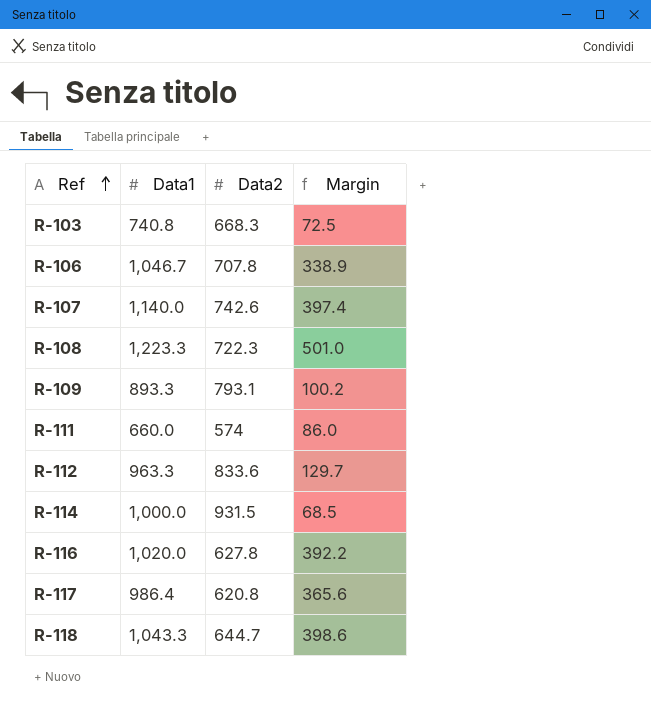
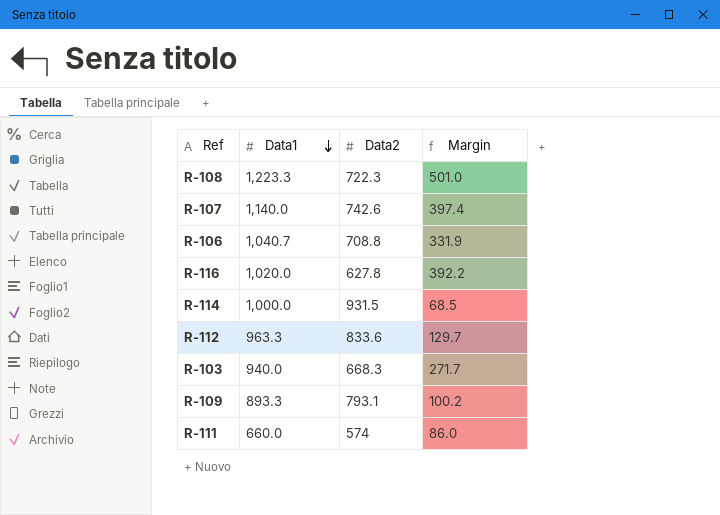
row order: Ref ascending -> Data1 descending
row R-117: 986.4 | 620.8 | 365.6 -> none
row R-118: 1,043.3 | 644.7 | 398.6 -> none
R-106 | Data1: 1,046.7 -> 1,040.7
R-106 | Data2: 707.8 -> 708.8
R-106 | Margin: 338.9 -> 331.9
R-103 | Data1: 740.8 -> 940.0
R-103 | Margin: 72.5 -> 271.7

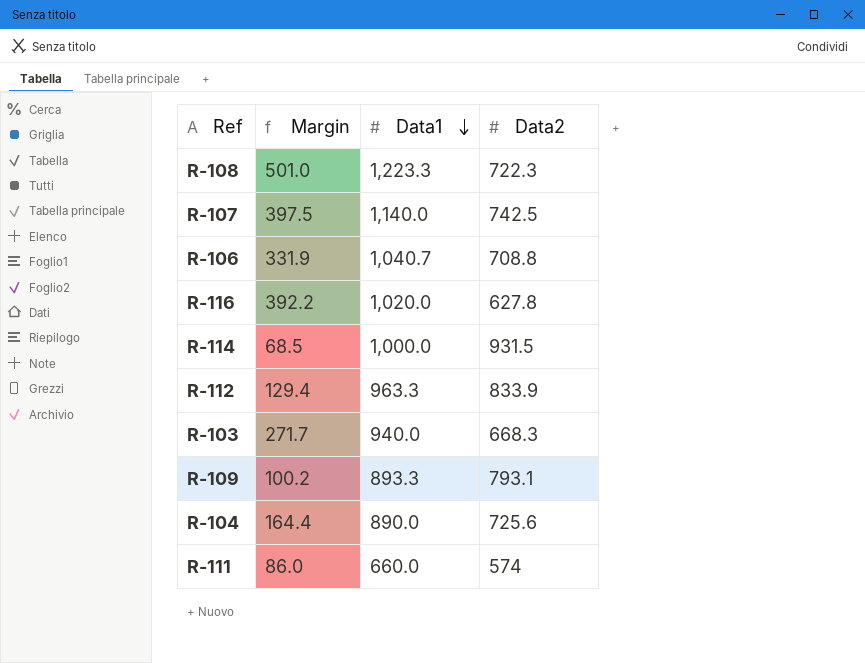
column Margin | position: 4 -> 2
R-107 | Margin: 397.4 -> 397.5
R-107 | Data2: 742.6 -> 742.5
R-112 | Margin: 129.7 -> 129.4
R-112 | Data2: 833.6 -> 833.9
row R-104: none -> 164.4 | 890.0 | 725.6

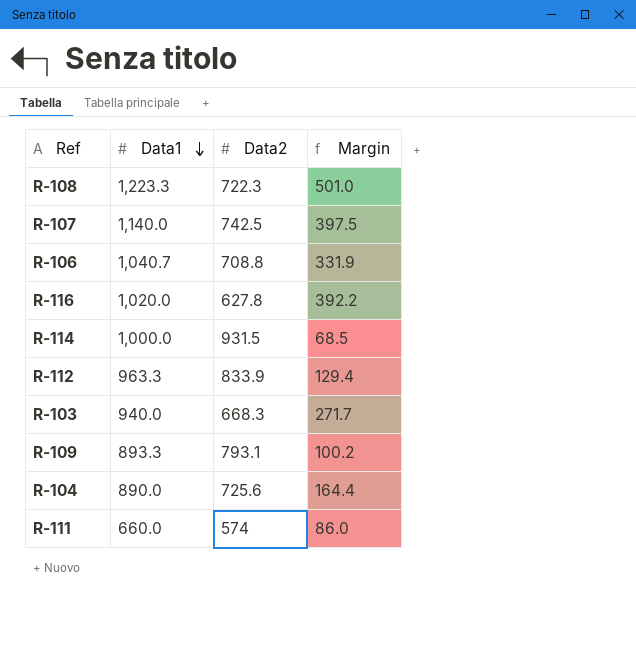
column Margin | position: 2 -> 4

